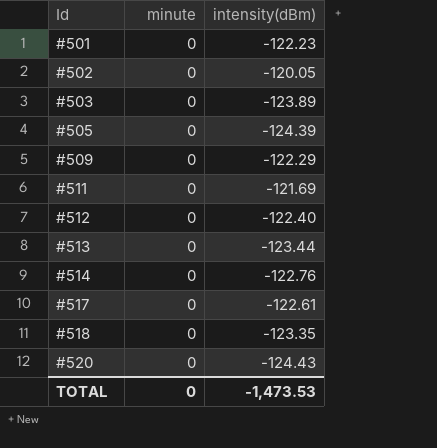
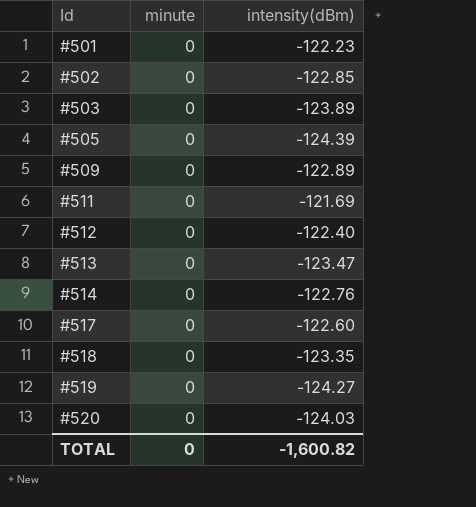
#502 | intensity(dBm): -120.05 -> -122.85
#509 | intensity(dBm): -122.29 -> -122.89
#513 | intensity(dBm): -123.44 -> -123.47
#517 | intensity(dBm): -122.61 -> -122.60
row #519: none -> 0 | -124.27
#520 | intensity(dBm): -124.43 -> -124.03
TOTAL | intensity(dBm): -1,473.53 -> -1,600.82

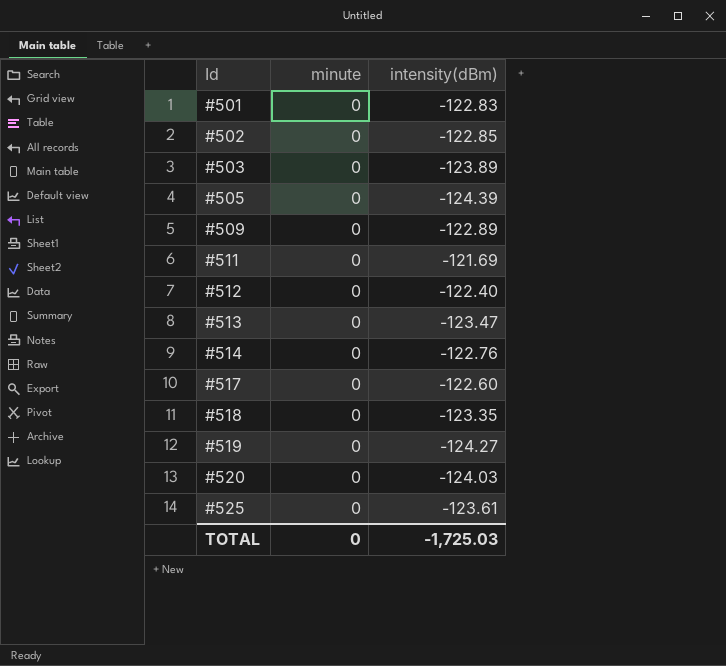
#501 | intensity(dBm): -122.23 -> -122.83
row #525: none -> 0 | -123.61
TOTAL | intensity(dBm): -1,600.82 -> -1,725.03

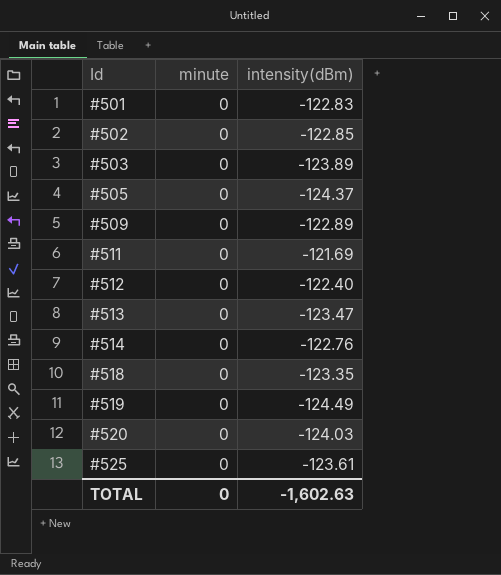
row #517: 0 | -122.60 -> none
#505 | intensity(dBm): -124.39 -> -124.37
#519 | intensity(dBm): -124.27 -> -124.49
TOTAL | intensity(dBm): -1,725.03 -> -1,602.63

